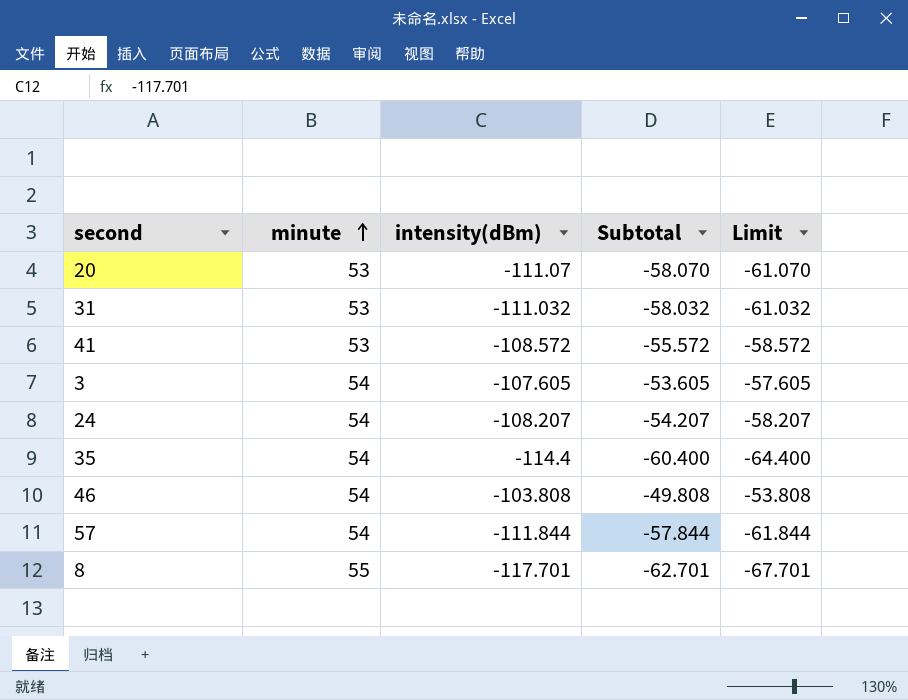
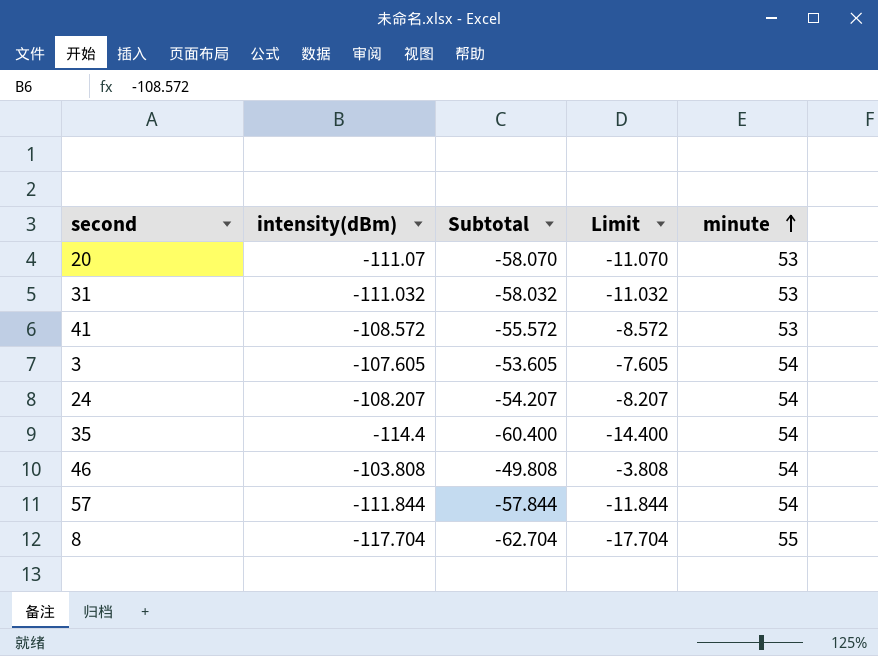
column Limit | formula: [intensity(dBm)] + 50 -> [intensity(dBm)] + 100
column minute | position: 2 -> 5
8 | intensity(dBm): -117.701 -> -117.704
8 | Subtotal: -62.701 -> -62.704

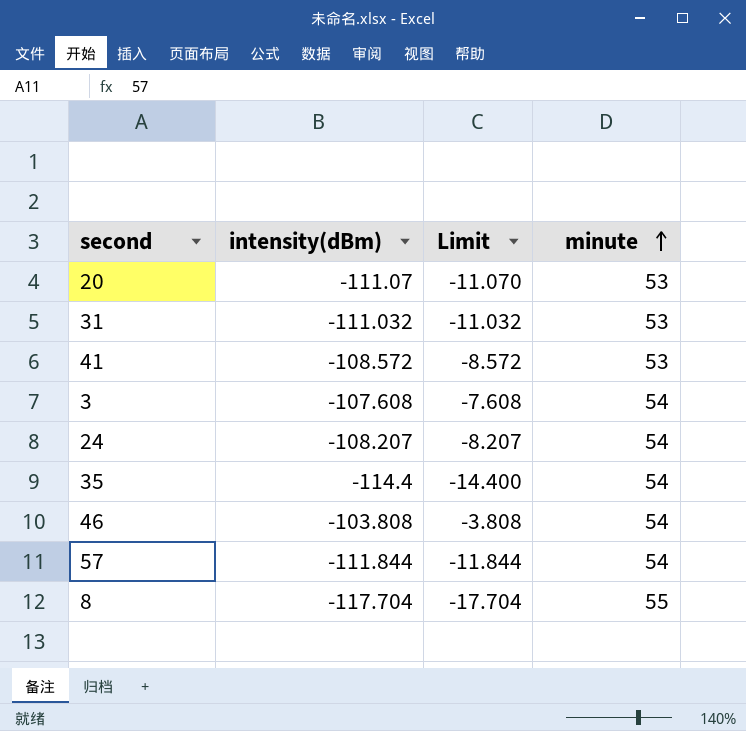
column Subtotal | formula: [intensity(dBm)] + [minute] -> none
3 | intensity(dBm): -107.605 -> -107.608
3 | Limit: -7.605 -> -7.608

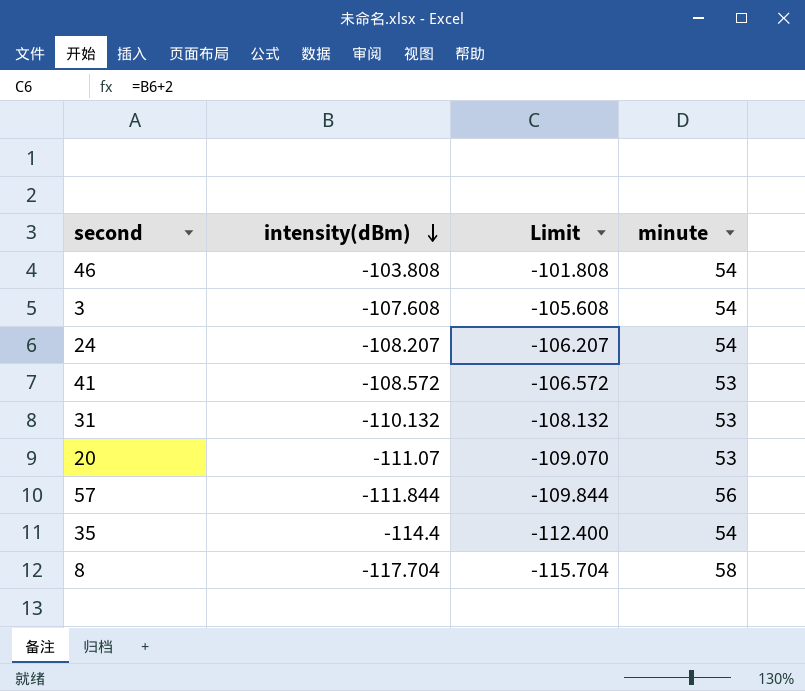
row order: minute ascending -> intensity(dBm) descending
column Limit | formula: [intensity(dBm)] + 100 -> [intensity(dBm)] + 2
31 | intensity(dBm): -111.032 -> -110.132
57 | minute: 54 -> 56
8 | minute: 55 -> 58

